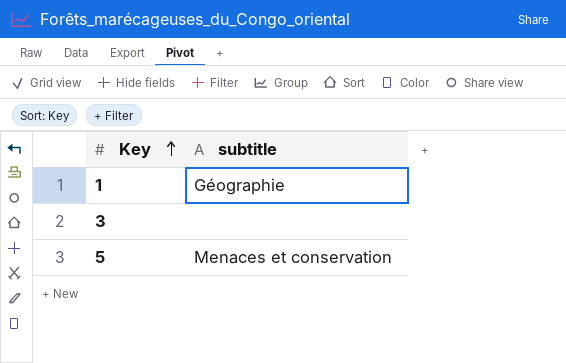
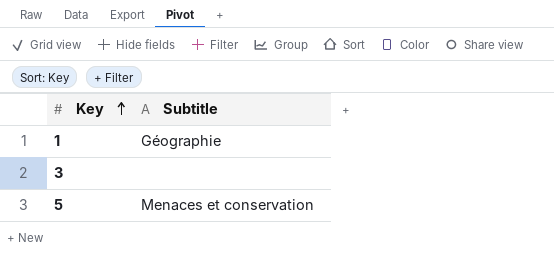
column name: subtitle -> Subtitle

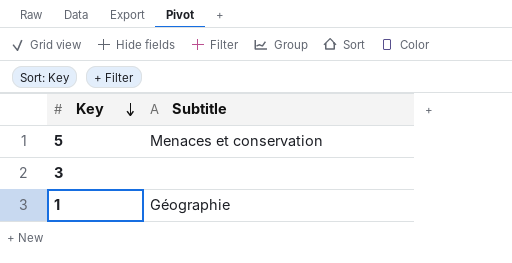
row order: Key ascending -> Key descending

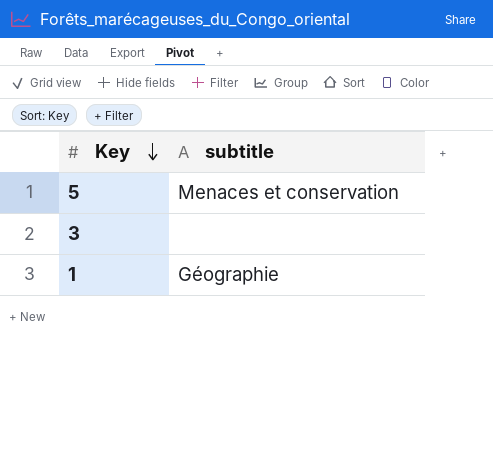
column name: Subtitle -> subtitle

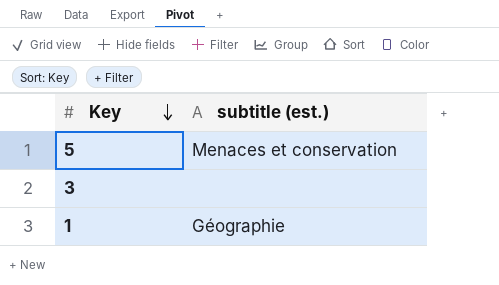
column name: subtitle -> subtitle (est.)

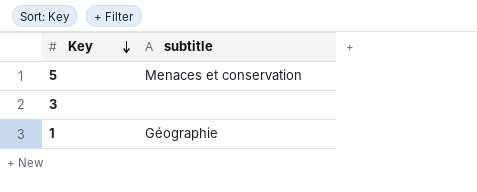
column name: subtitle (est.) -> subtitle

